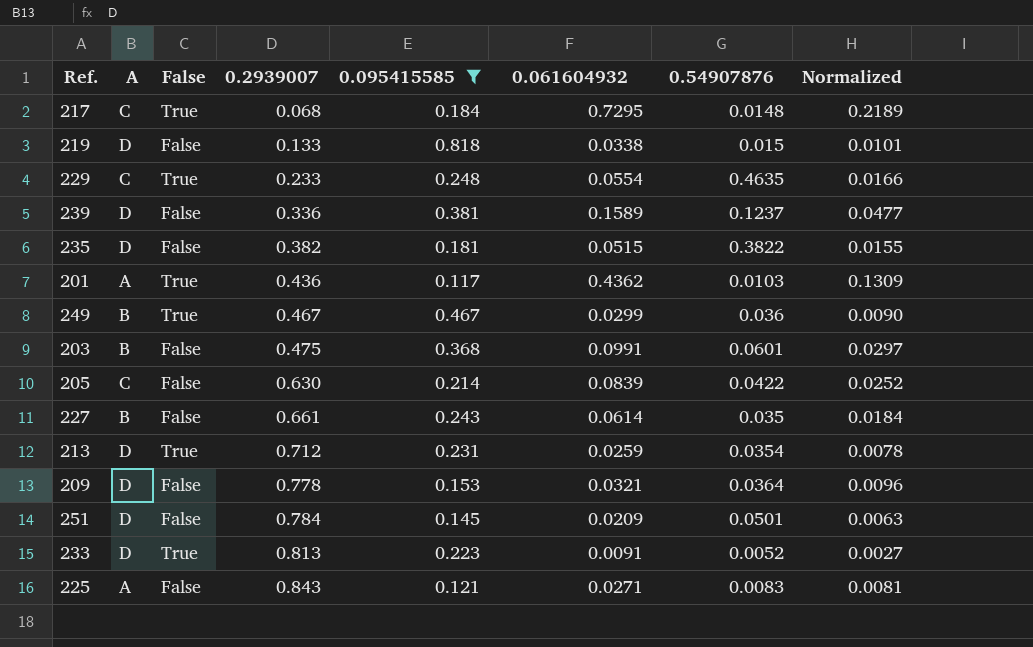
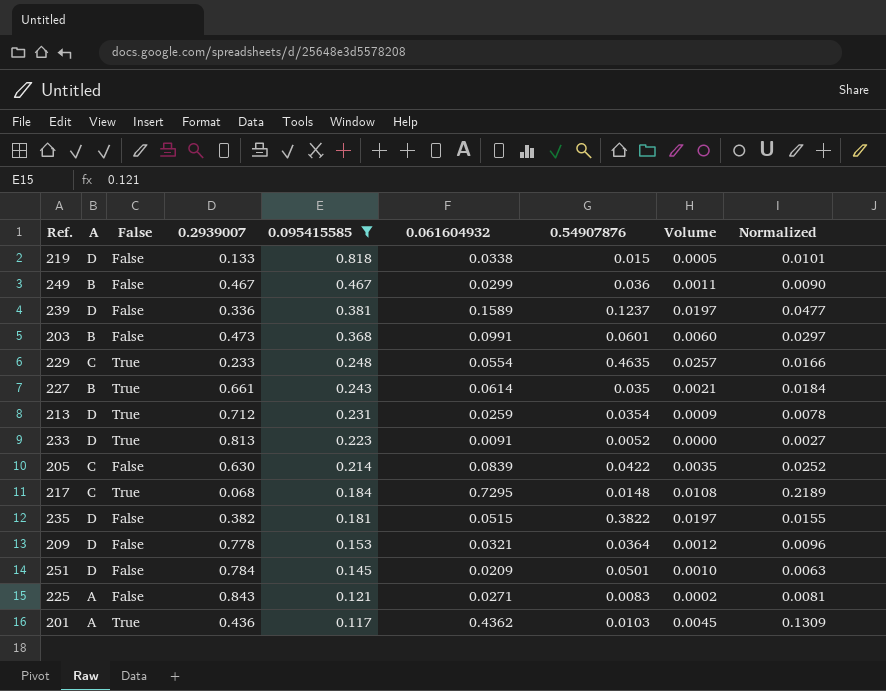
row order: 0.2939007 ascending -> 0.095415585 descending
column Volume | formula: none -> [0.061604932] * [0.54907876]
249 | False: True -> False
203 | 0.2939007: 0.475 -> 0.473
227 | False: False -> True

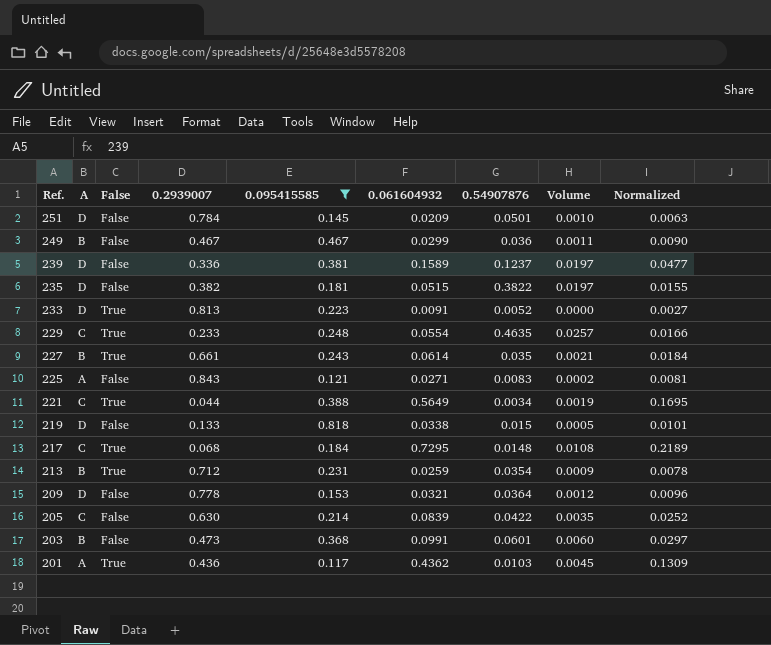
row order: 0.095415585 descending -> Ref. descending
row 221: none -> C | True | 0.044 | 0.388 | 0.5649 | 0.0034 | 0.0019 | 0.1695
213 | A: D -> B

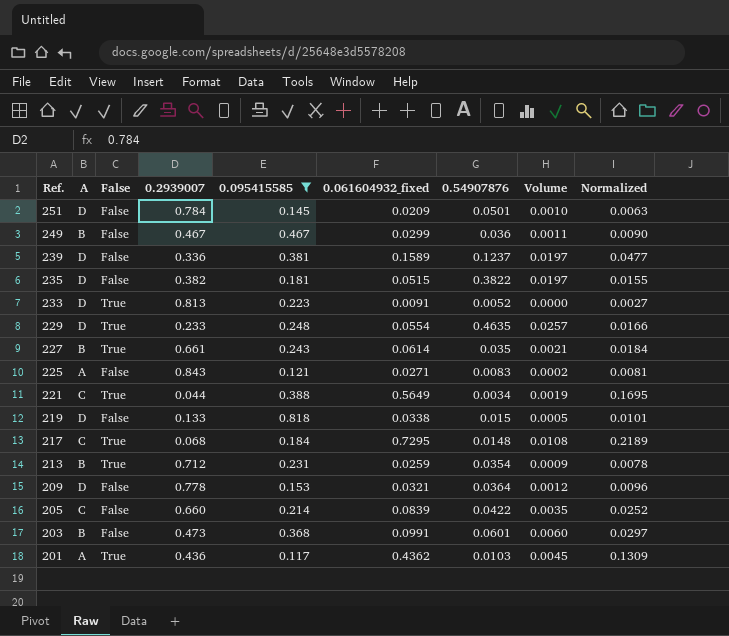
column name: 0.061604932 -> 0.061604932_fixed
229 | A: C -> D
205 | 0.2939007: 0.630 -> 0.660

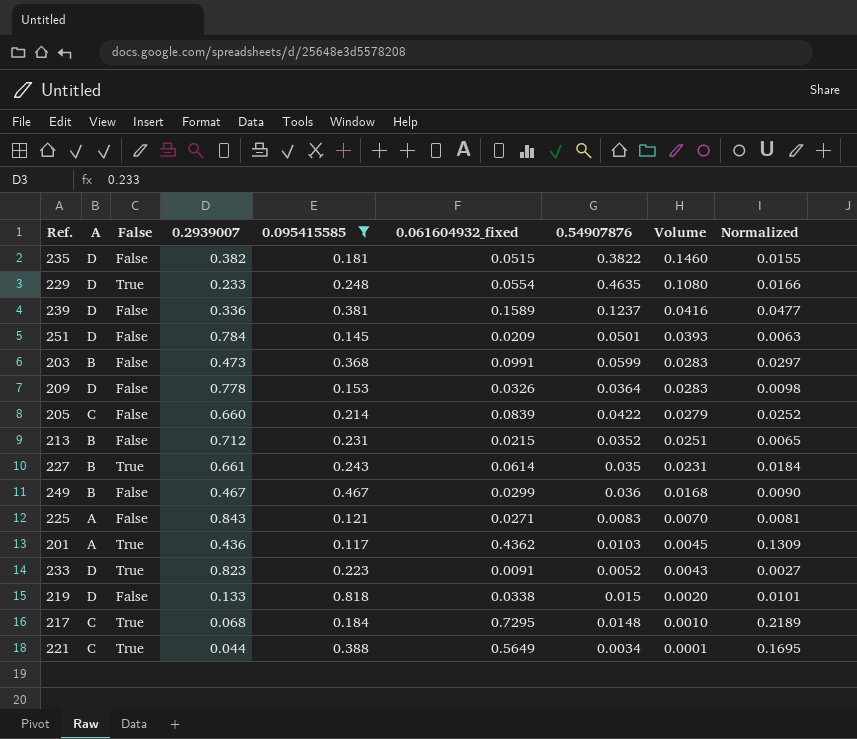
row order: Ref. descending -> Volume descending
column Volume | formula: [0.061604932_fixed] * [0.54907876] -> [0.2939007] * [0.54907876]
203 | 0.54907876: 0.0601 -> 0.0599
209 | 0.061604932_fixed: 0.0321 -> 0.0326
209 | Normalized: 0.0096 -> 0.0098
213 | False: True -> False
213 | 0.061604932_fixed: 0.0259 -> 0.0215
213 | 0.54907876: 0.0354 -> 0.0352
213 | Normalized: 0.0078 -> 0.0065
233 | 0.2939007: 0.813 -> 0.823

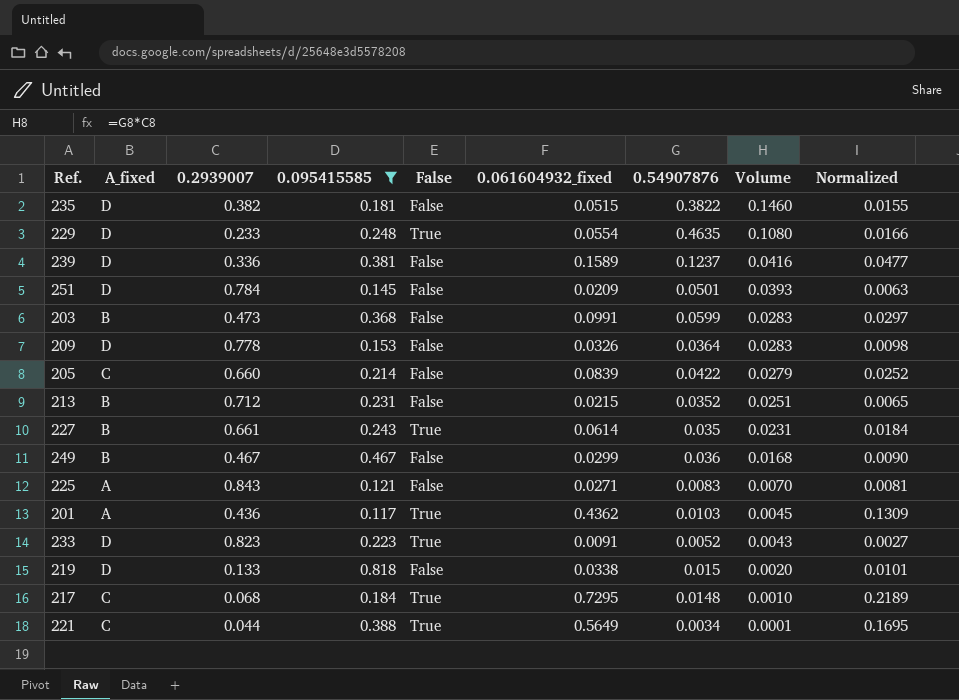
column name: A -> A_fixed
column False | position: 3 -> 5

